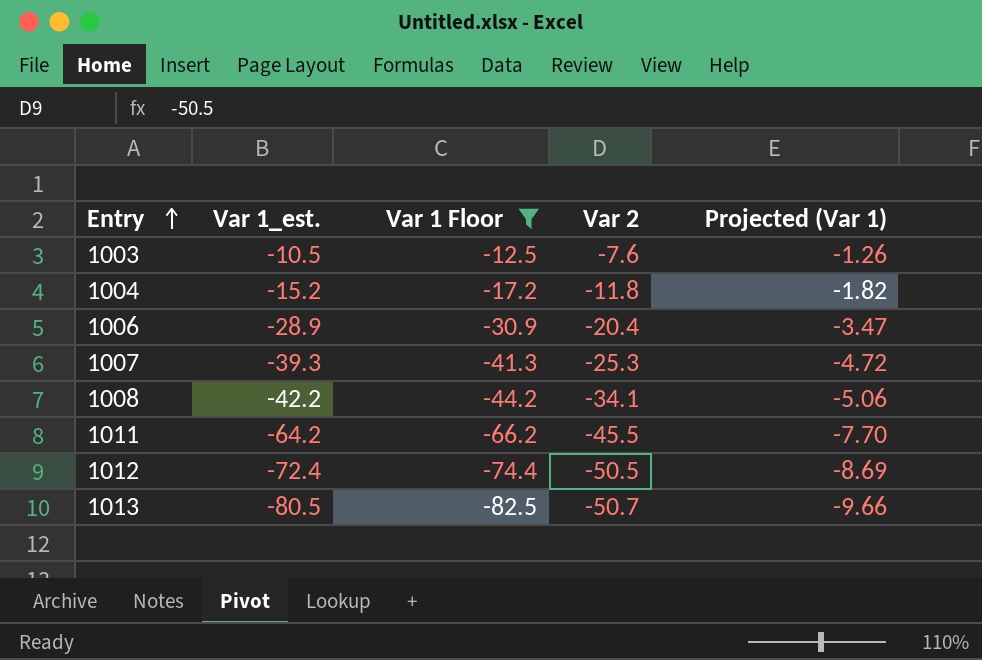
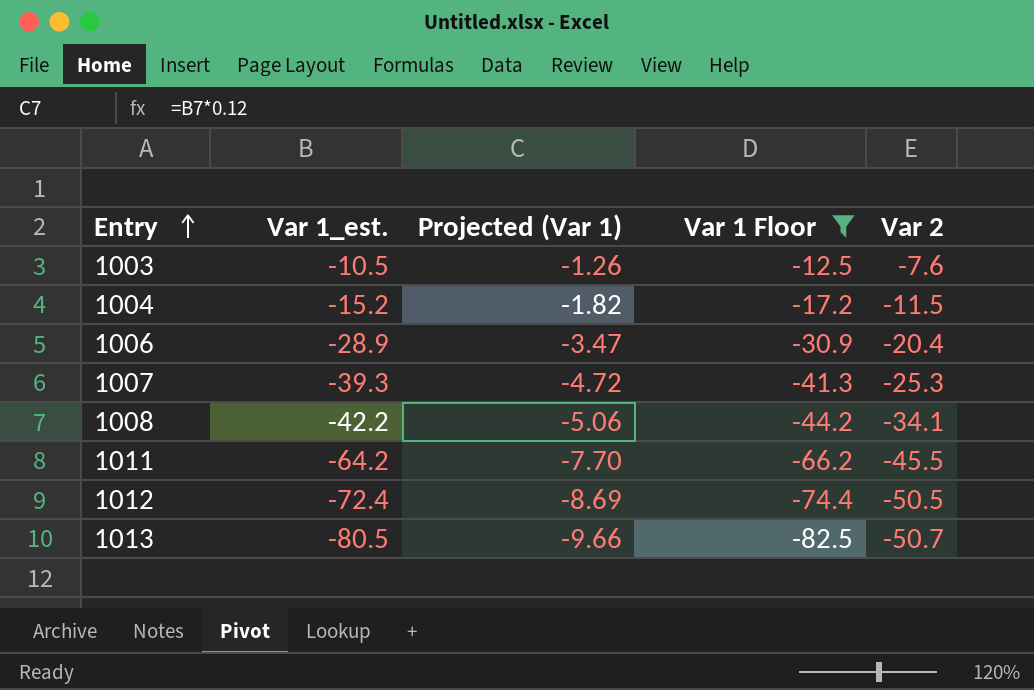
column Projected (Var 1) | position: 5 -> 3
1004 | Var 2: -11.8 -> -11.5

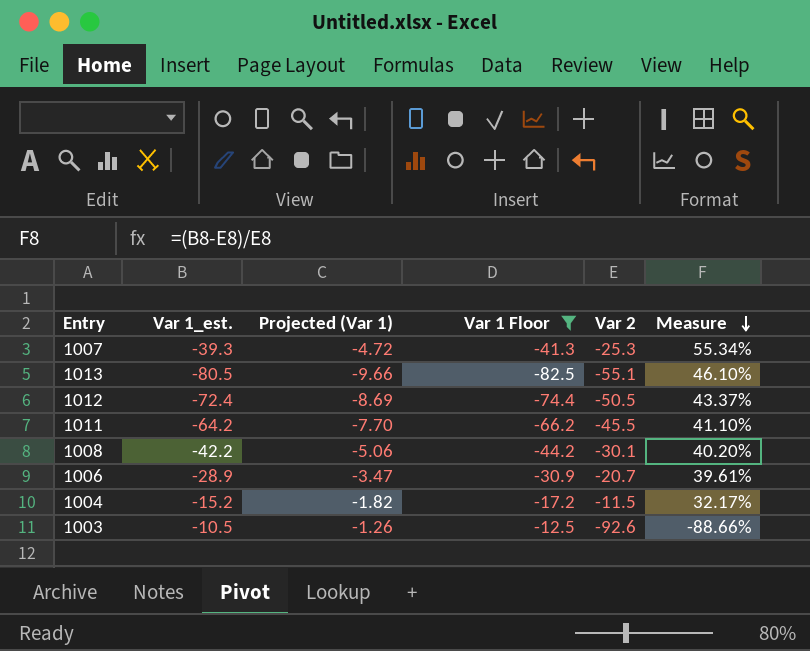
row order: Entry ascending -> Measure descending
column Measure | formula: none -> ([Var 1_est.] - [Var 2]) / [Var 2]
1013 | Var 2: -50.7 -> -55.1
1008 | Var 2: -34.1 -> -30.1
1006 | Var 2: -20.4 -> -20.7
1003 | Var 2: -7.6 -> -92.6

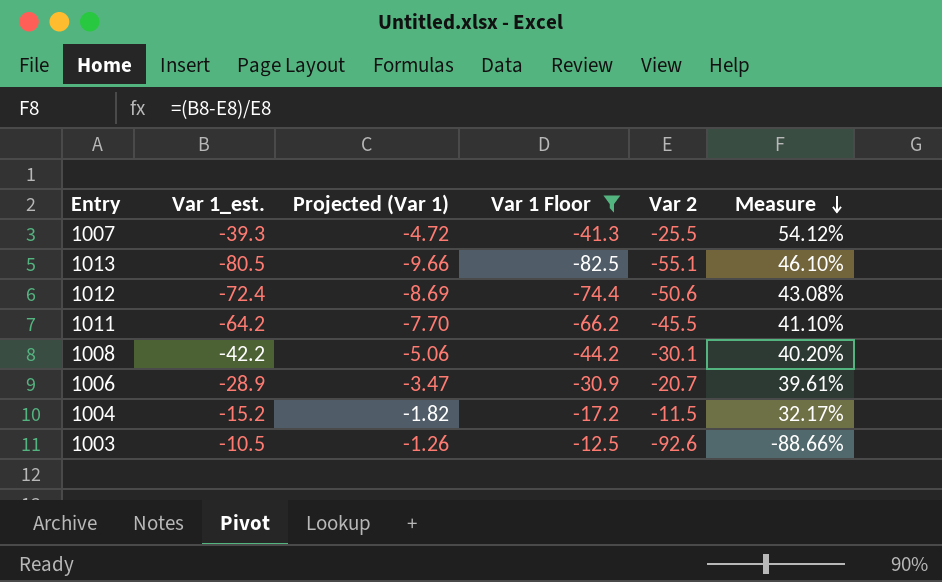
1007 | Var 2: -25.3 -> -25.5
1007 | Measure: 55.34% -> 54.12%
1012 | Var 2: -50.5 -> -50.6
1012 | Measure: 43.37% -> 43.08%

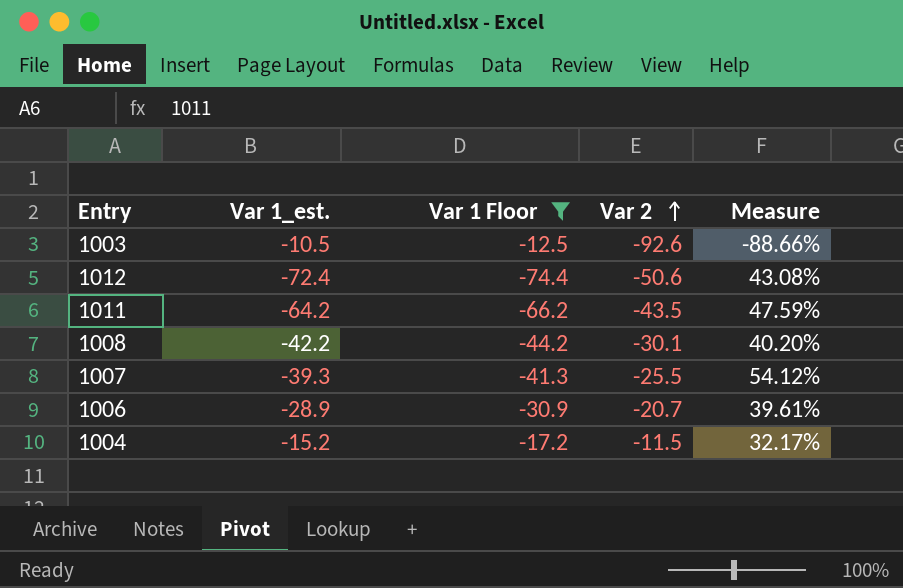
row order: Measure descending -> Var 2 ascending
column Projected (Var 1) | formula: [Var 1_est.] * 0.12 -> none
row 1013: -80.5 | -9.66 | -82.5 | -55.1 | 46.10% -> none
1011 | Var 2: -45.5 -> -43.5
1011 | Measure: 41.10% -> 47.59%

